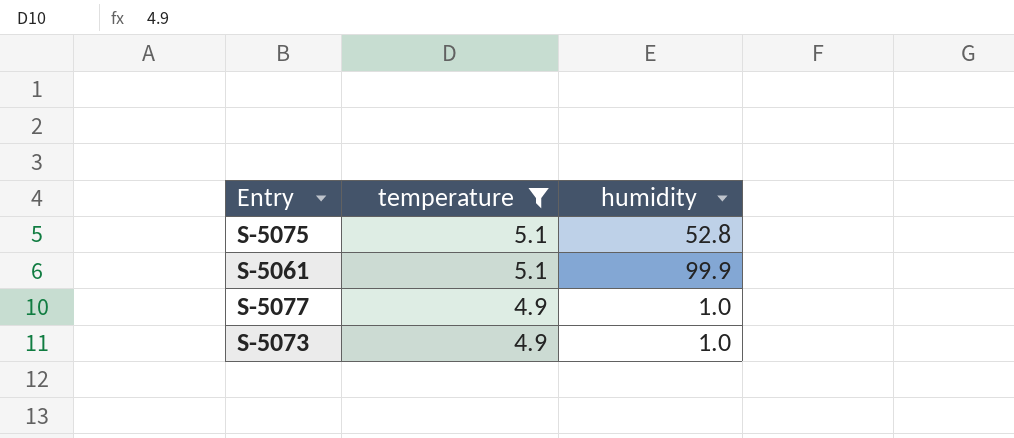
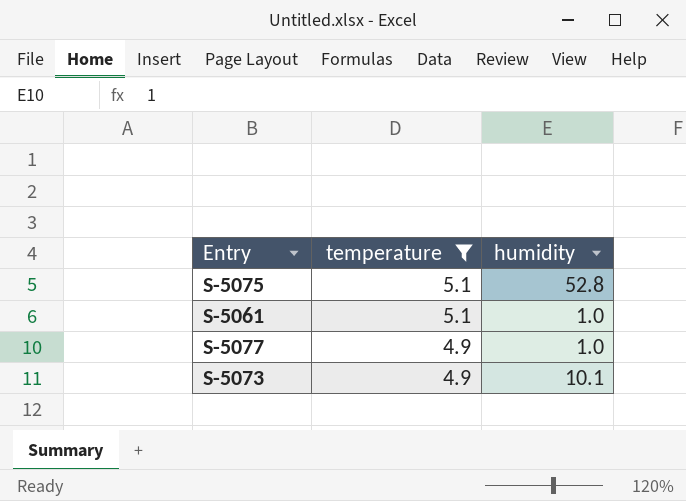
S-5061 | humidity: 99.9 -> 1.0
S-5073 | humidity: 1.0 -> 10.1

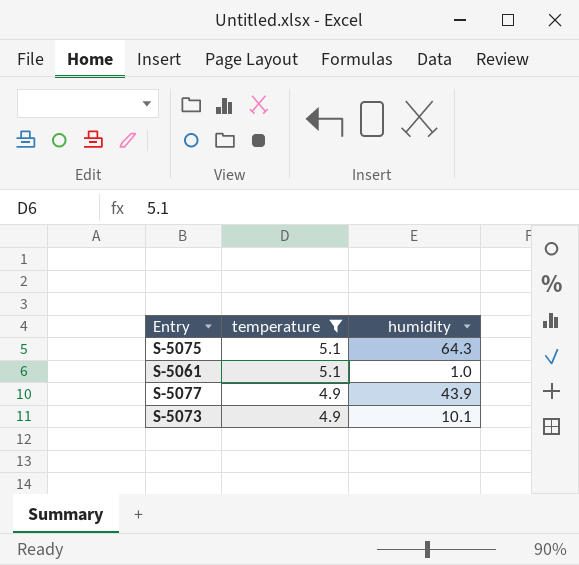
S-5075 | humidity: 52.8 -> 64.3
S-5077 | humidity: 1.0 -> 43.9

